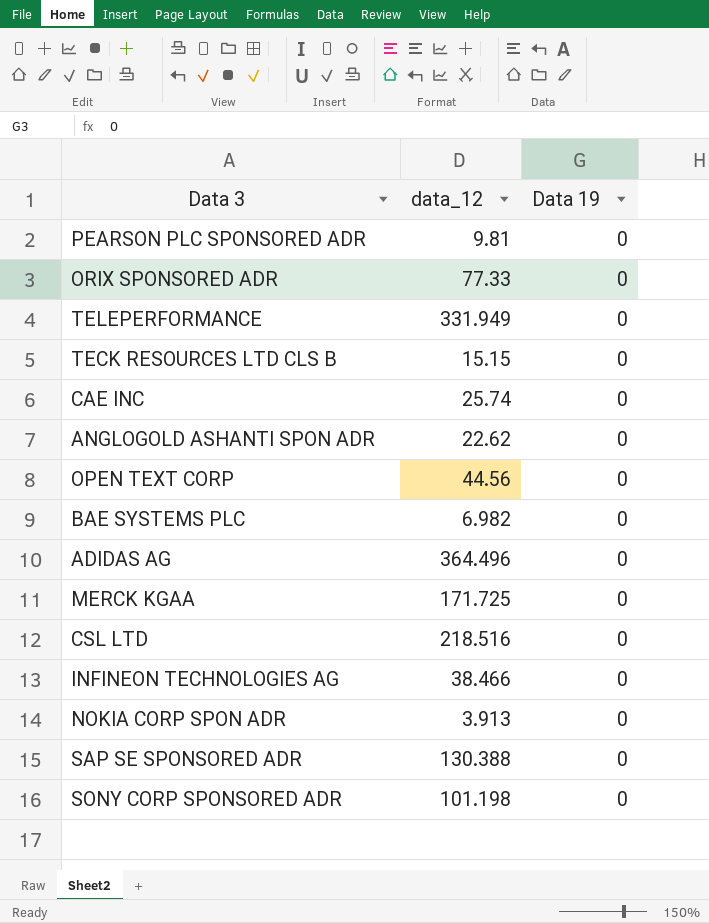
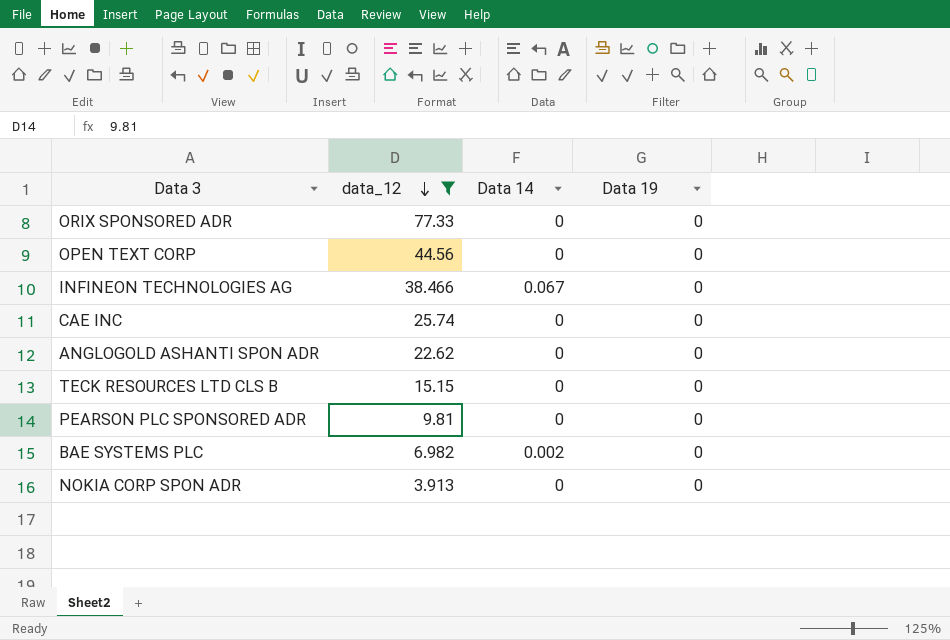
filter: none -> data_12 <= 77.33
row order: none -> data_12 descending
column Data 14 | position: none -> 3

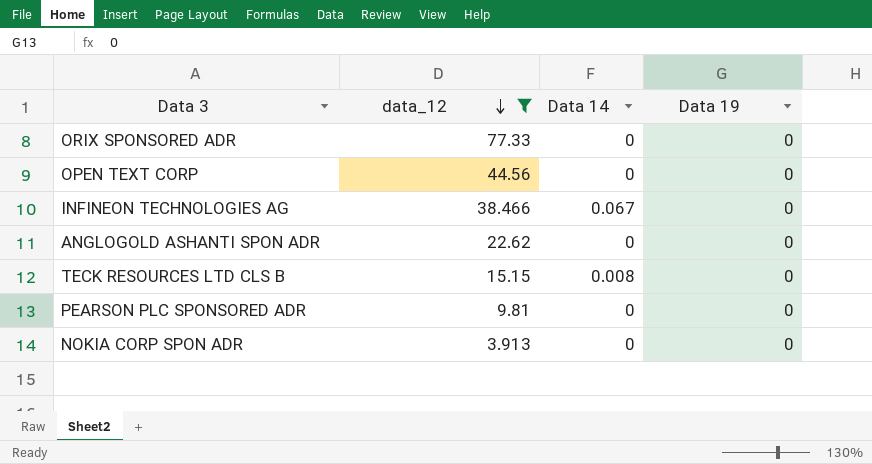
row CAE INC: 25.74 | 0 | 0 -> none
row BAE SYSTEMS PLC: 6.982 | 0.002 | 0 -> none
TECK RESOURCES LTD CLS B | Data 14: 0 -> 0.008

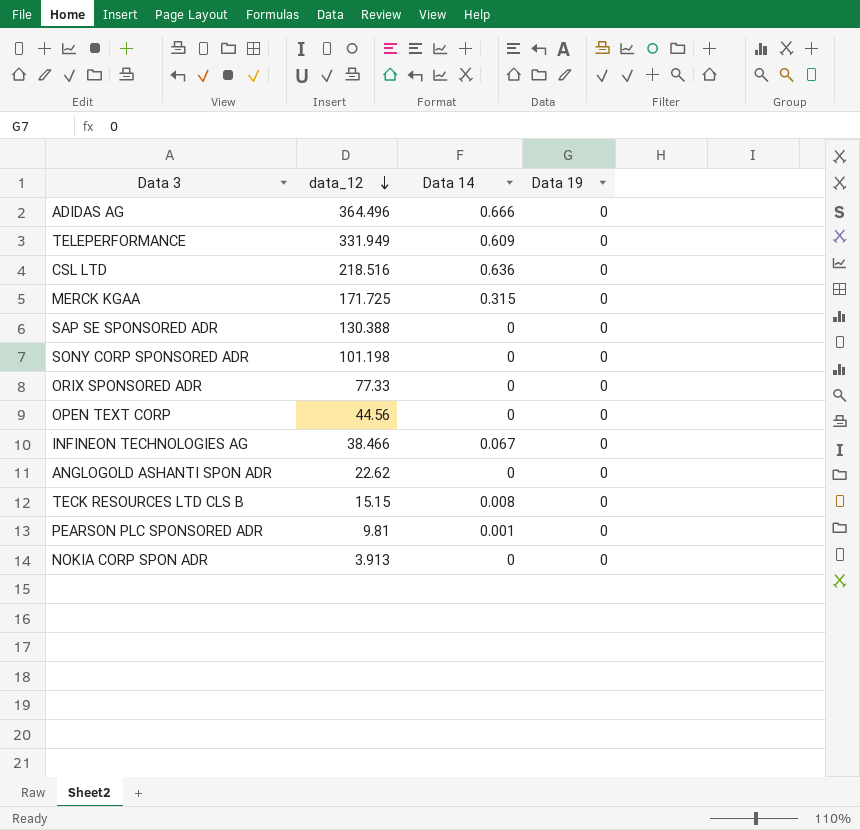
filter: data_12 <= 77.33 -> none
PEARSON PLC SPONSORED ADR | Data 14: 0 -> 0.001

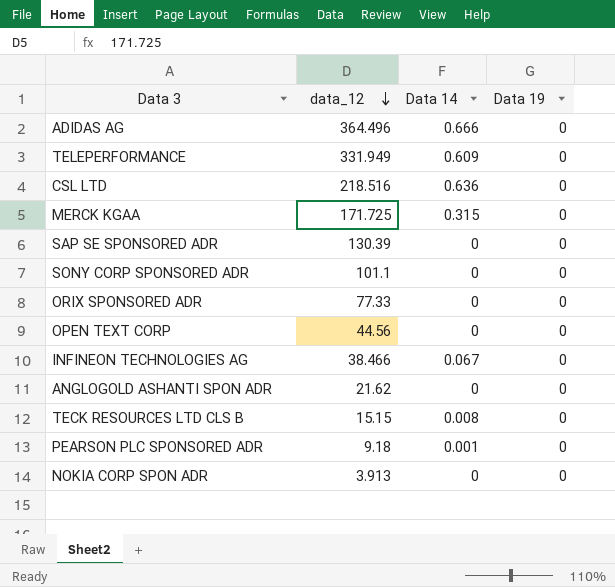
SAP SE SPONSORED ADR | data_12: 130.388 -> 130.39
SONY CORP SPONSORED ADR | data_12: 101.198 -> 101.1
ANGLOGOLD ASHANTI SPON ADR | data_12: 22.62 -> 21.62
PEARSON PLC SPONSORED ADR | data_12: 9.81 -> 9.18

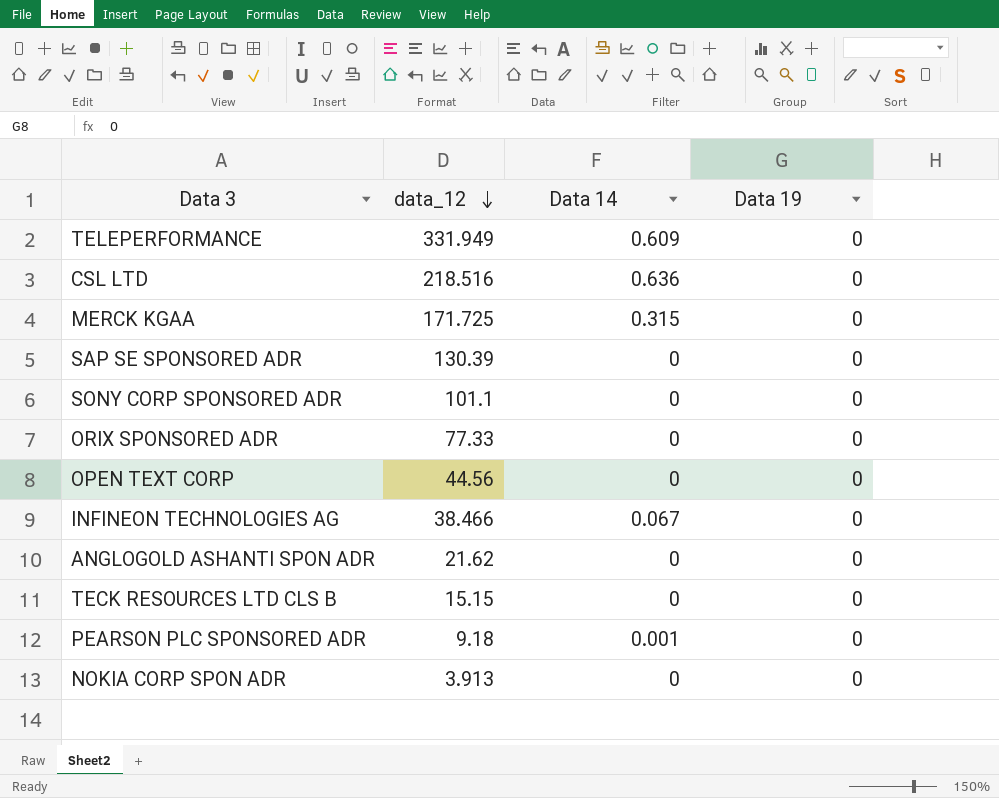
row ADIDAS AG: 364.496 | 0.666 | 0 -> none
TECK RESOURCES LTD CLS B | Data 14: 0.008 -> 0

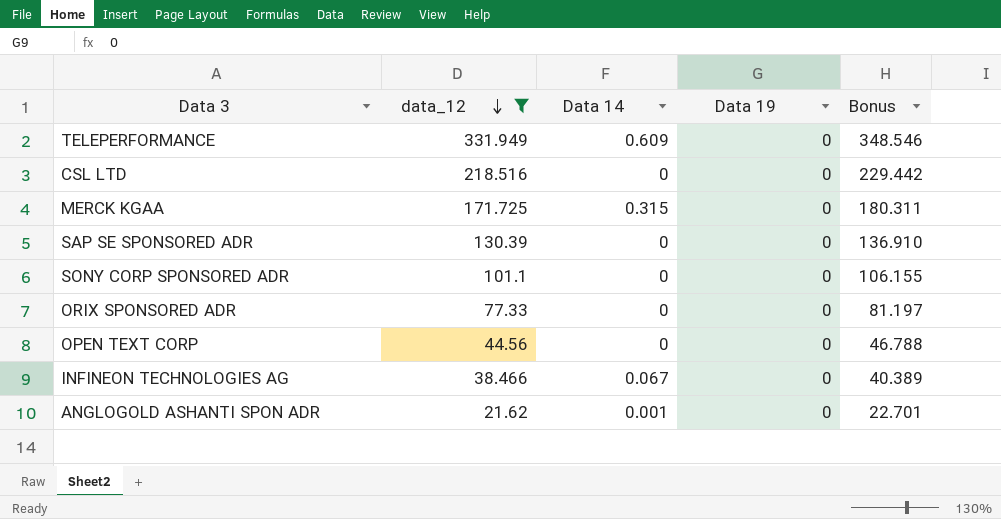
filter: none -> data_12 >= 21.62
column Bonus | formula: none -> [data_12] * 1.05
CSL LTD | Data 14: 0.636 -> 0
ANGLOGOLD ASHANTI SPON ADR | Data 14: 0 -> 0.001

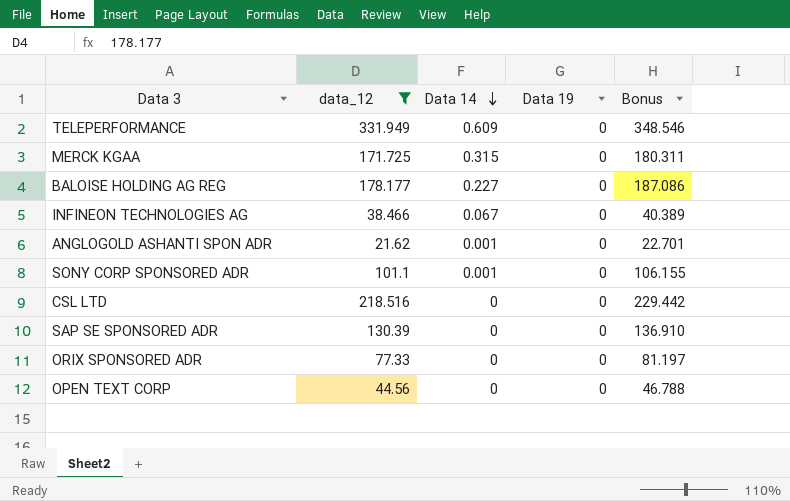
row order: data_12 descending -> Data 14 descending
row BALOISE HOLDING AG REG: none -> 178.177 | 0.227 | 0 | 187.086
SONY CORP SPONSORED ADR | Data 14: 0 -> 0.001

